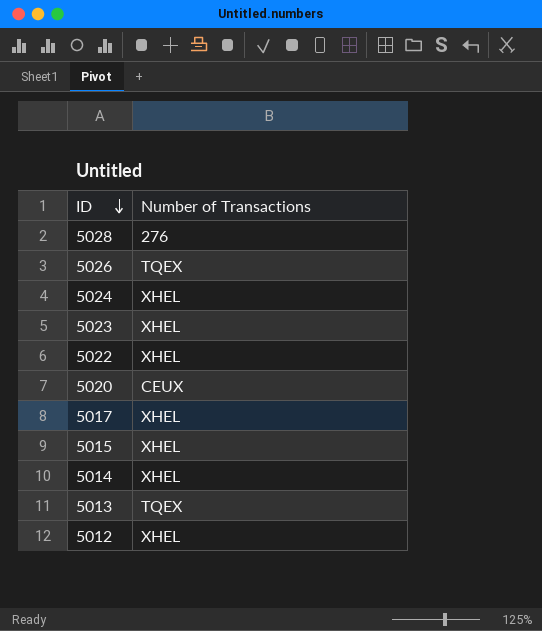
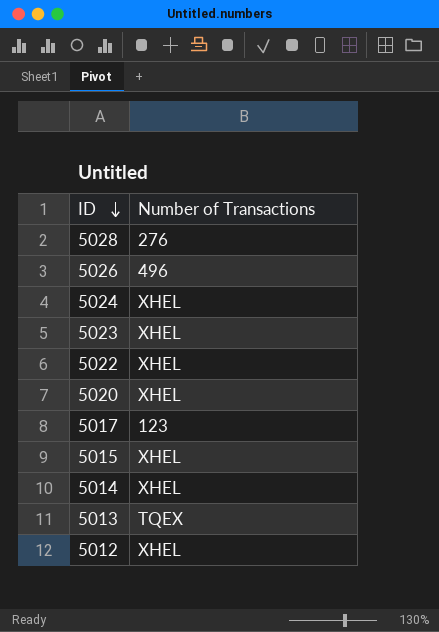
5026 | Number of Transactions: TQEX -> 496
5020 | Number of Transactions: CEUX -> XHEL
5017 | Number of Transactions: XHEL -> 123

